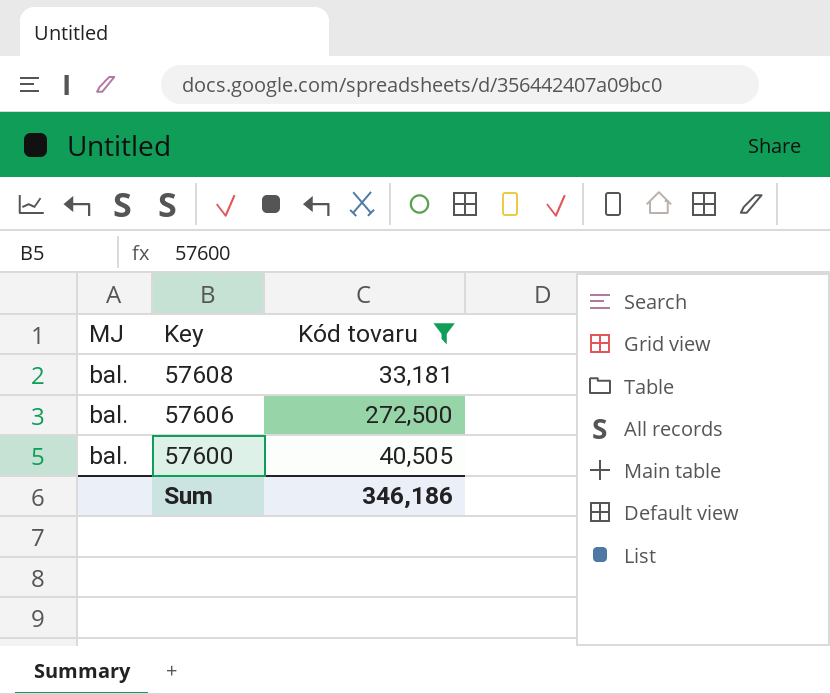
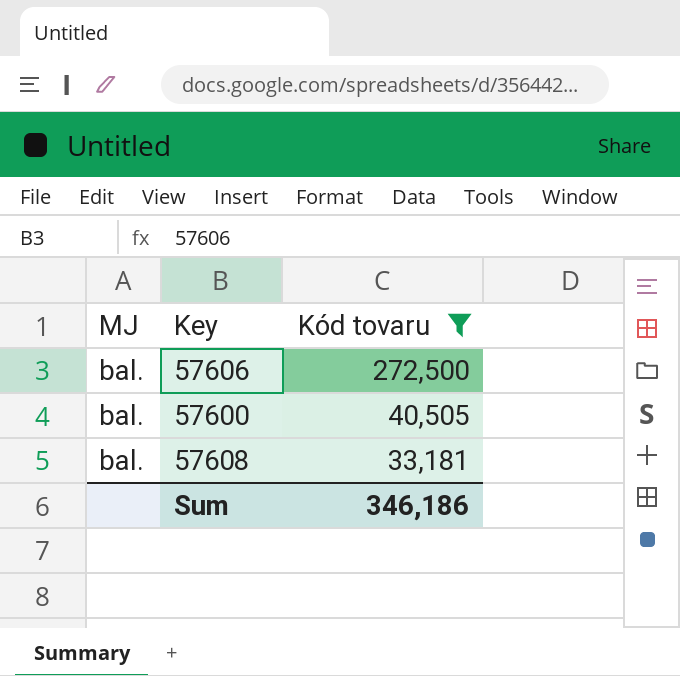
row order: Key descending -> Kód tovaru descending

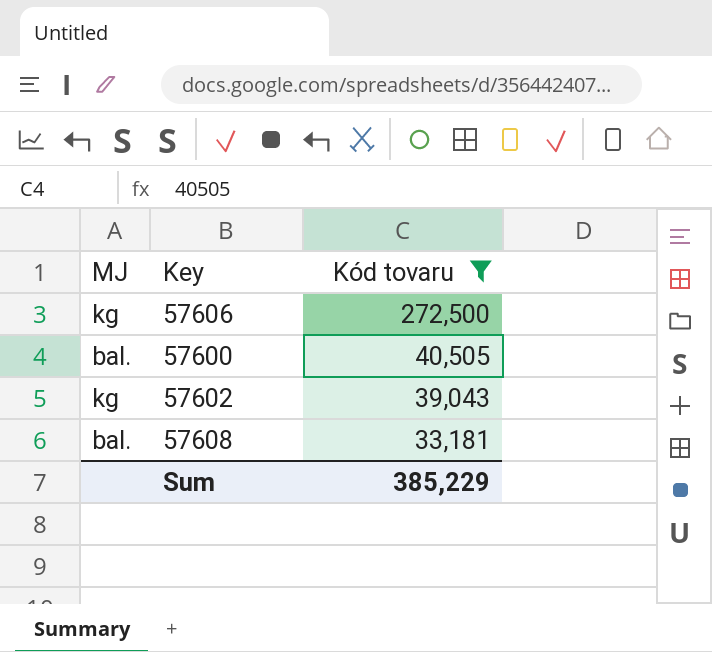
57606 | MJ: bal. -> kg
row 57602: none -> kg | 39,043
Sum | Kód tovaru: 346,186 -> 385,229

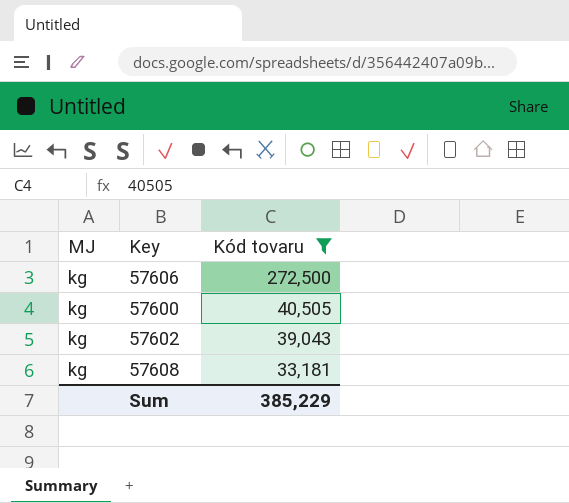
57600 | MJ: bal. -> kg
57608 | MJ: bal. -> kg

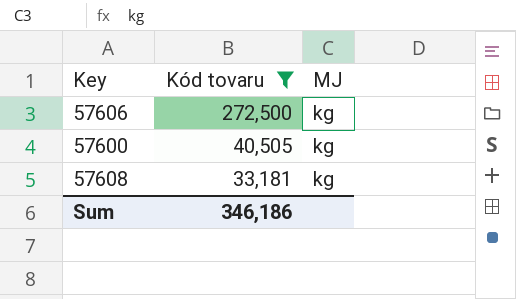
column MJ | position: 1 -> 3
row 57602: kg | 39,043 -> none
Sum | Kód tovaru: 385,229 -> 346,186

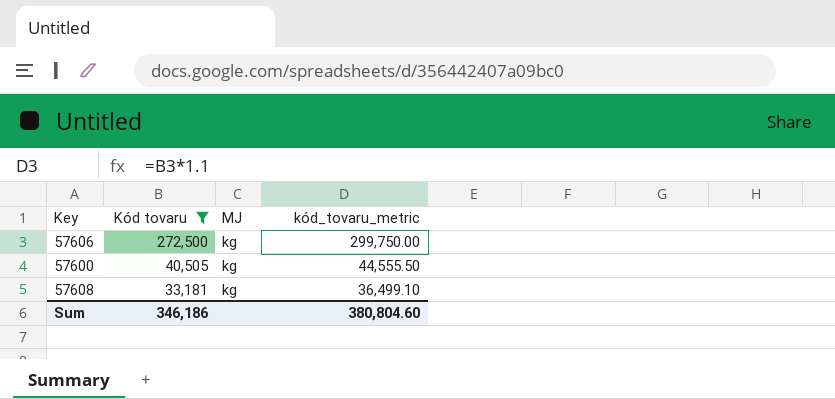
column kód_tovaru_metric | formula: none -> [Kód tovaru] * 1.1

